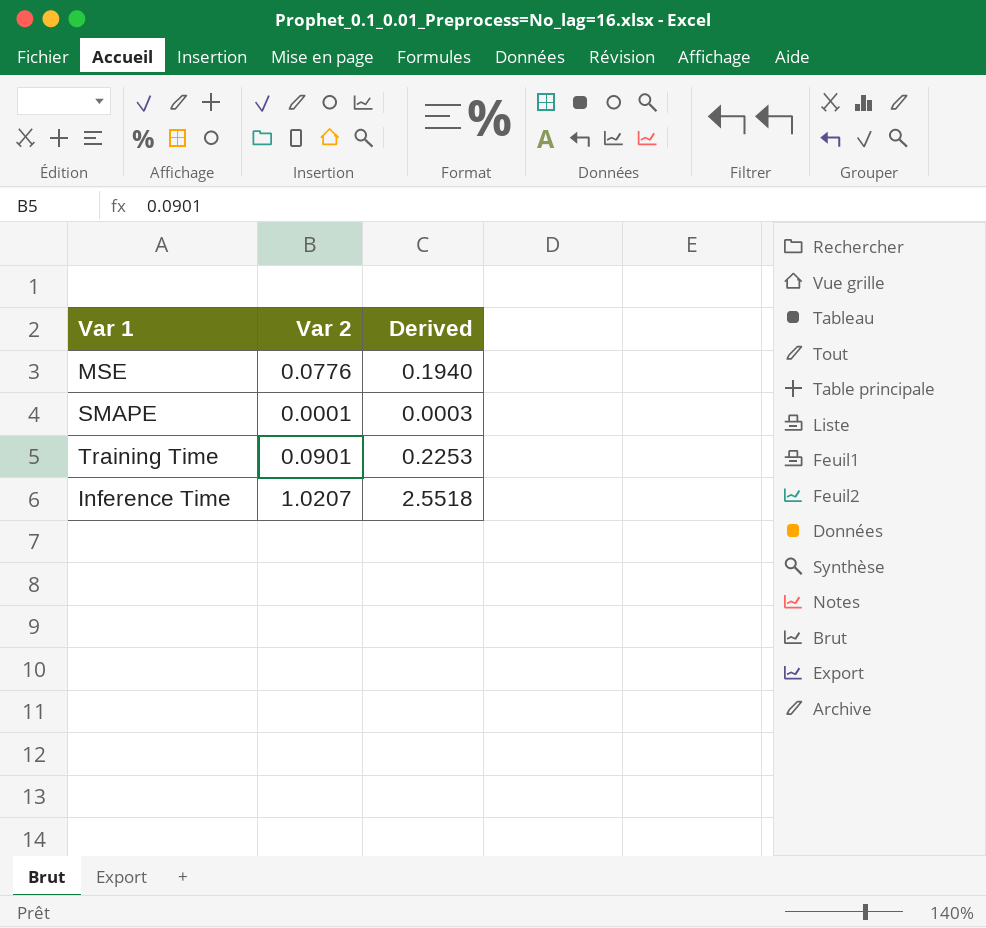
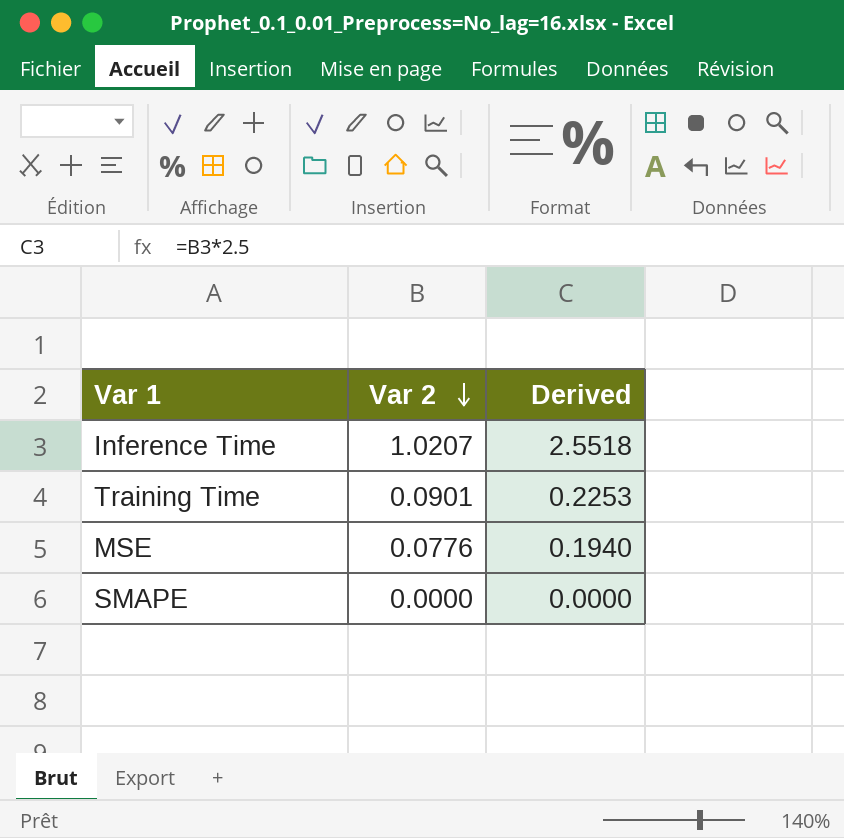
row order: none -> Var 2 descending
SMAPE | Var 2: 0.0001 -> 0.0000
SMAPE | Derived: 0.0003 -> 0.0000

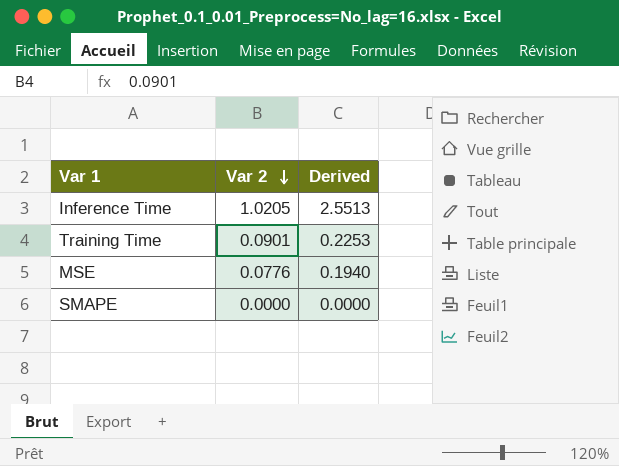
Inference Time | Var 2: 1.0207 -> 1.0205
Inference Time | Derived: 2.5518 -> 2.5513

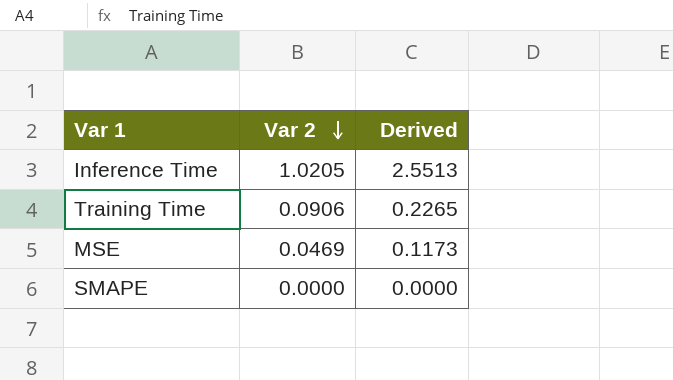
Training Time | Var 2: 0.0901 -> 0.0906
Training Time | Derived: 0.2253 -> 0.2265
MSE | Var 2: 0.0776 -> 0.0469
MSE | Derived: 0.1940 -> 0.1173

